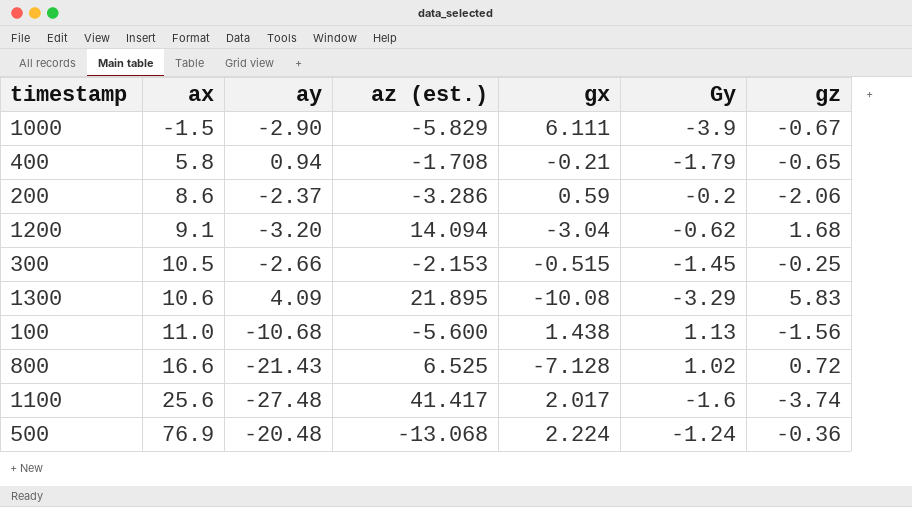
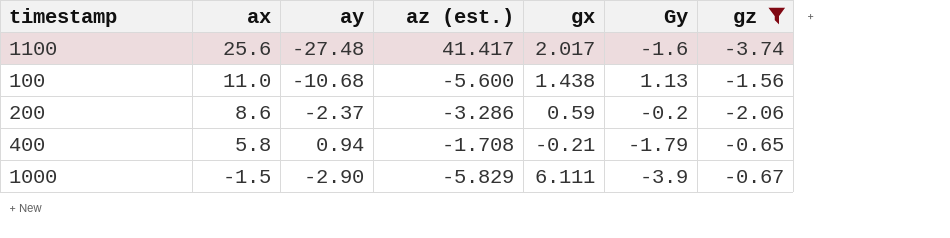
filter: none -> gz <= -0.65
row order: ax ascending -> ax descending

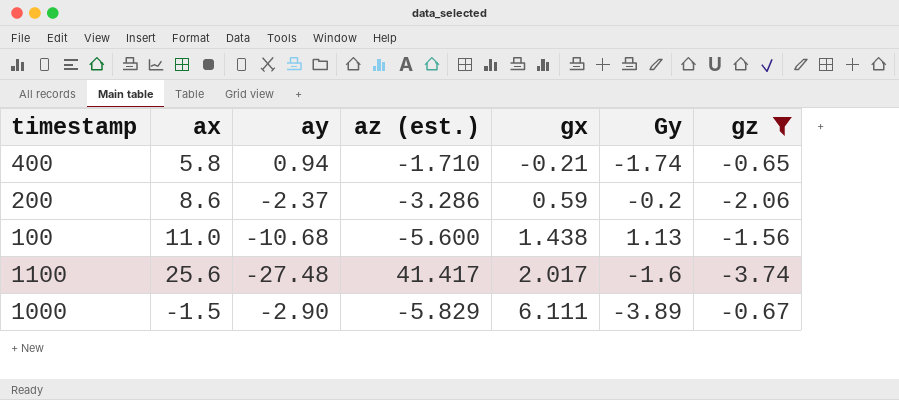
row order: ax descending -> gx ascending
400 | az (est.): -1.708 -> -1.710
400 | Gy: -1.79 -> -1.74
1000 | Gy: -3.9 -> -3.89

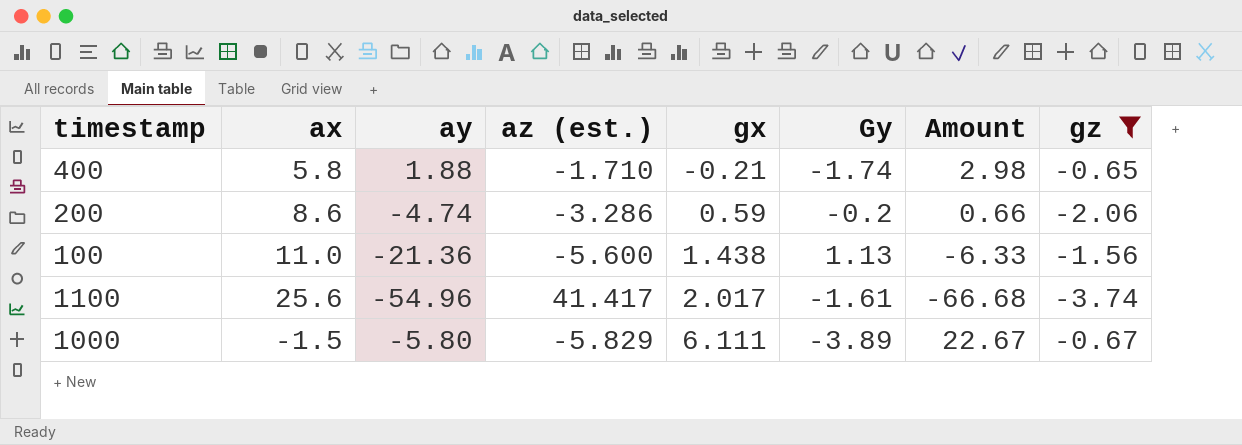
column Amount | formula: none -> [az (est.)] * [Gy]
400 | ay: 0.94 -> 1.88
200 | ay: -2.37 -> -4.74
100 | ay: -10.68 -> -21.36
1100 | ay: -27.48 -> -54.96
1100 | Gy: -1.6 -> -1.61
1000 | ay: -2.90 -> -5.80

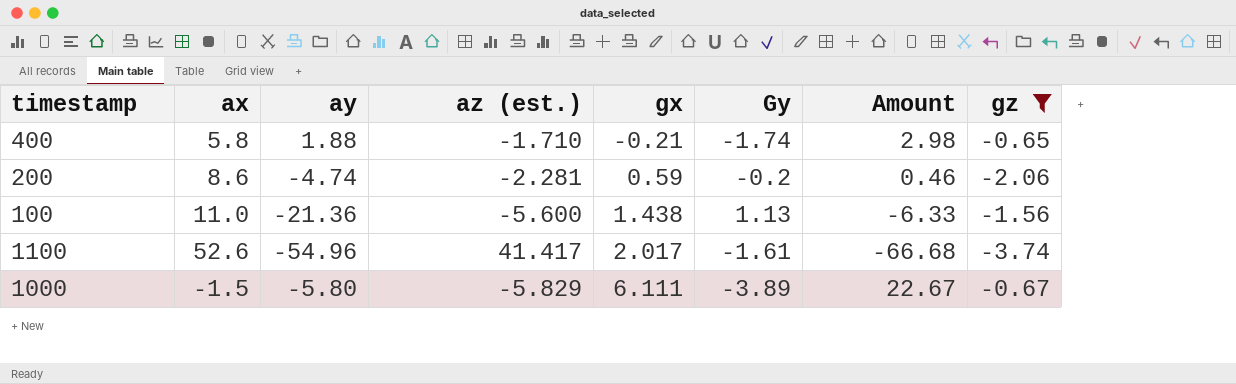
200 | az (est.): -3.286 -> -2.281
200 | Amount: 0.66 -> 0.46
1100 | ax: 25.6 -> 52.6

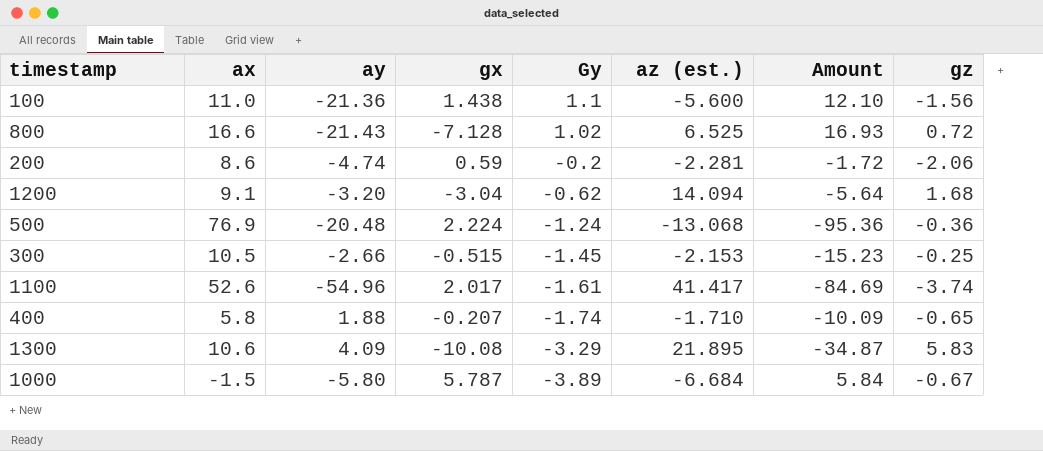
filter: gz <= -0.65 -> none
row order: gx ascending -> Gy descending
column az (est.) | position: 4 -> 6
column Amount | formula: [az (est.)] * [Gy] -> [ax] * [Gy]
100 | Gy: 1.13 -> 1.1
400 | gx: -0.21 -> -0.207
1000 | gx: 6.111 -> 5.787
1000 | az (est.): -5.829 -> -6.684

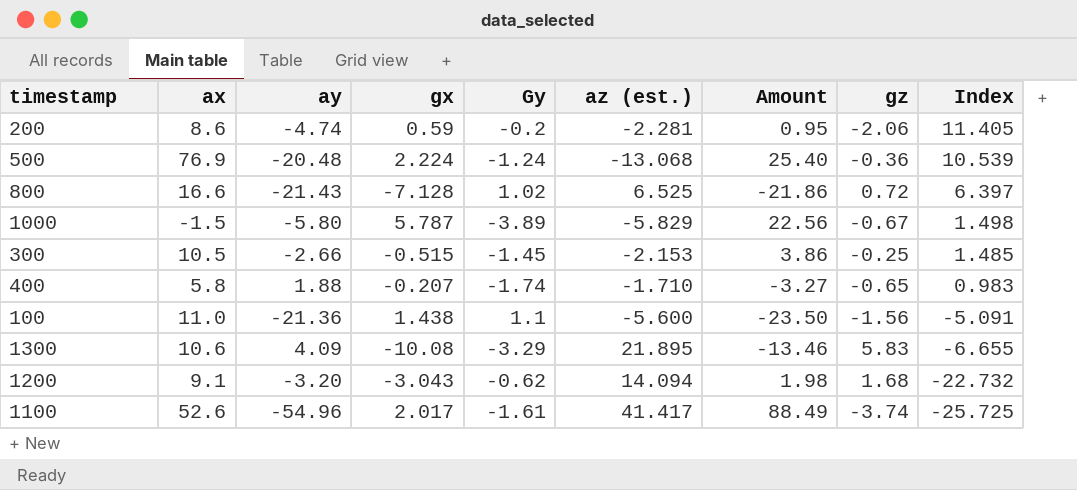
row order: Gy descending -> Index descending
column Amount | formula: [ax] * [Gy] -> [ay] * [Gy]
column Index | formula: none -> [az (est.)] / [Gy]
1000 | az (est.): -6.684 -> -5.829
1200 | gx: -3.04 -> -3.043

